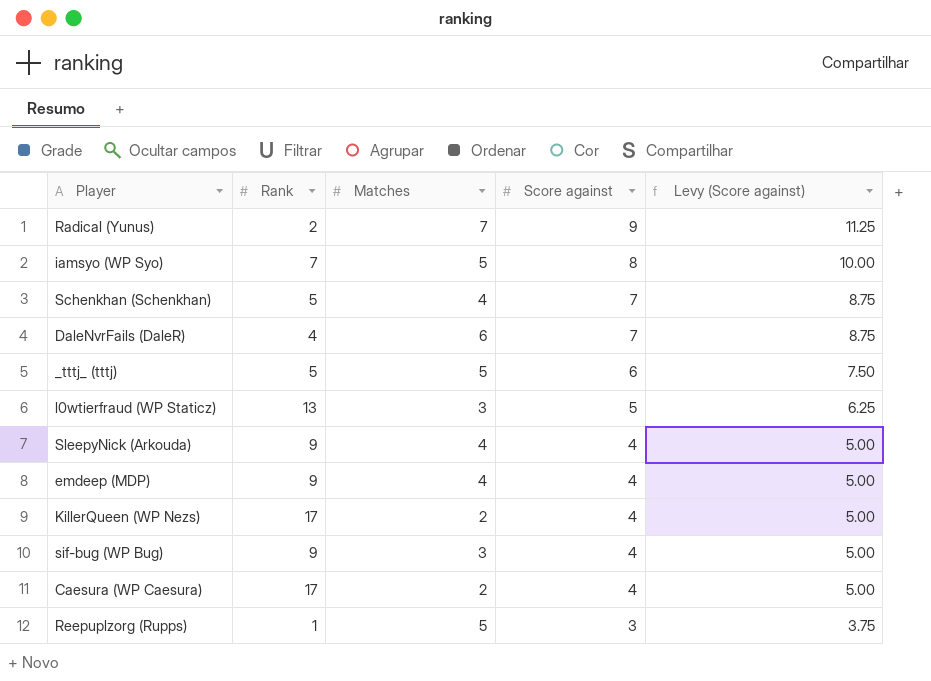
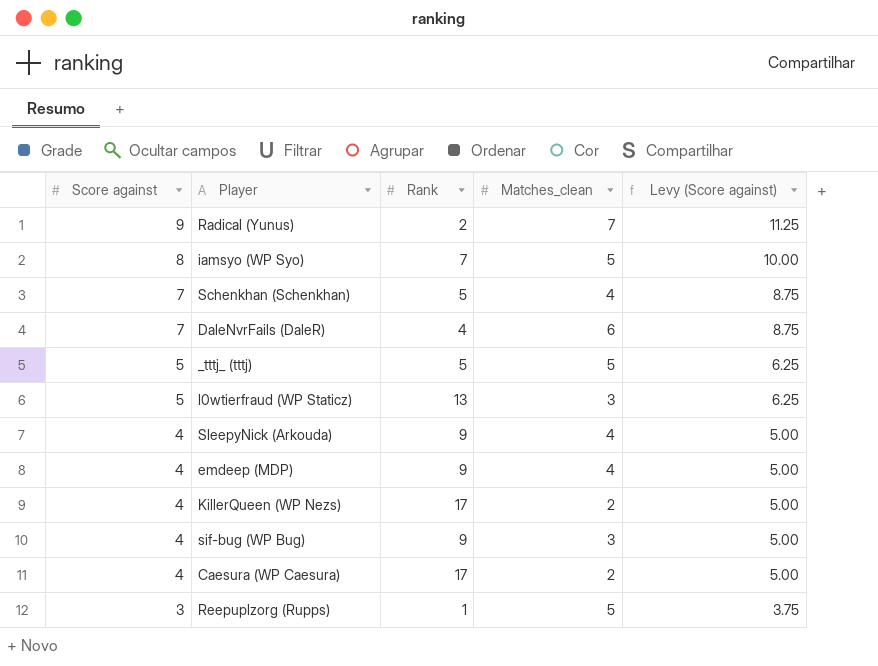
column Score against | position: 4 -> 1
column name: Matches -> Matches_clean
_tttj_ (tttj) | Score against: 6 -> 5
_tttj_ (tttj) | Levy (Score against): 7.50 -> 6.25

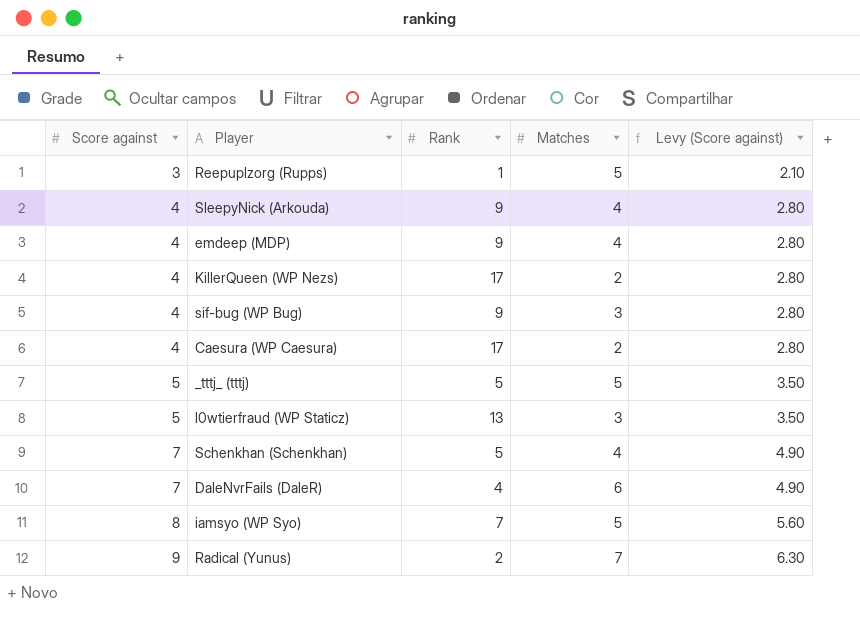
row order: Score against descending -> Score against ascending
column name: Matches_clean -> Matches
column Levy (Score against) | formula: [Score against] * 1.25 -> [Score against] * 0.7

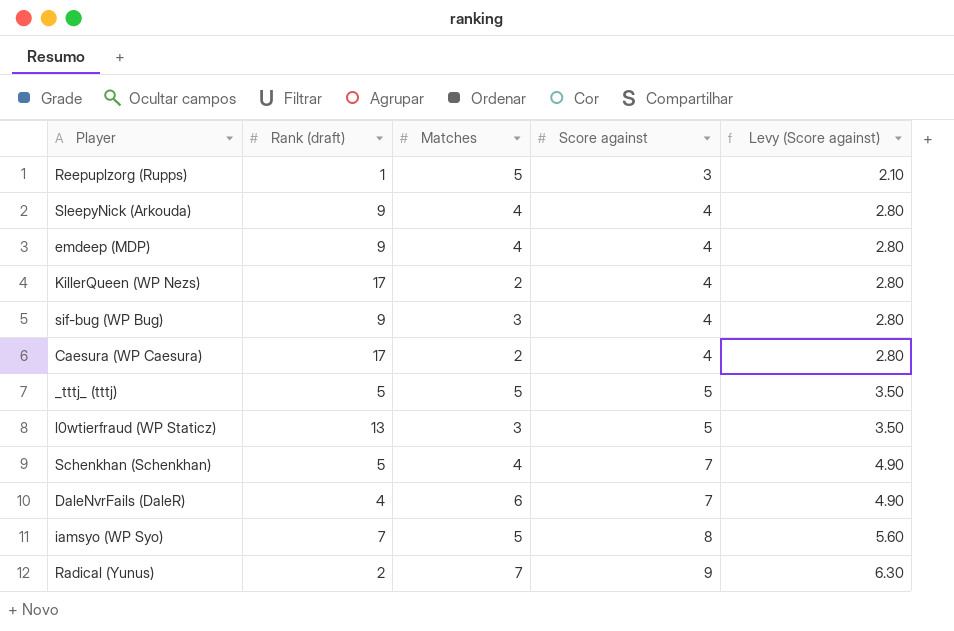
column name: Rank -> Rank (draft)
column Score against | position: 1 -> 4

